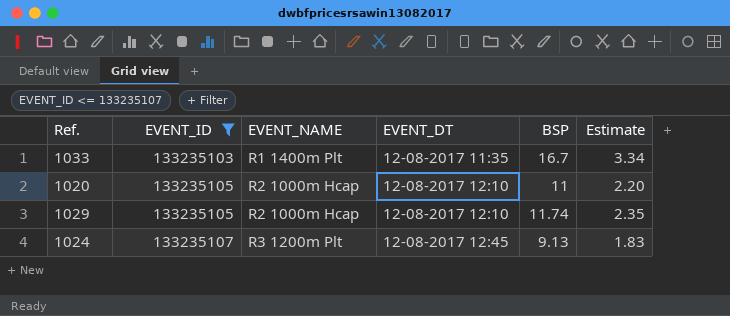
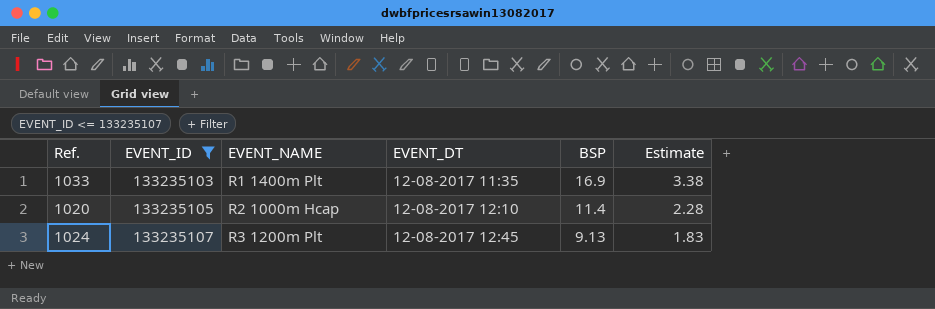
row 1029: 133235105 | R2 1000m Hcap | 12-08-2017 12:10 | 11.74 | 2.35 -> none
1033 | BSP: 16.7 -> 16.9
1033 | Estimate: 3.34 -> 3.38
1020 | BSP: 11 -> 11.4
1020 | Estimate: 2.20 -> 2.28

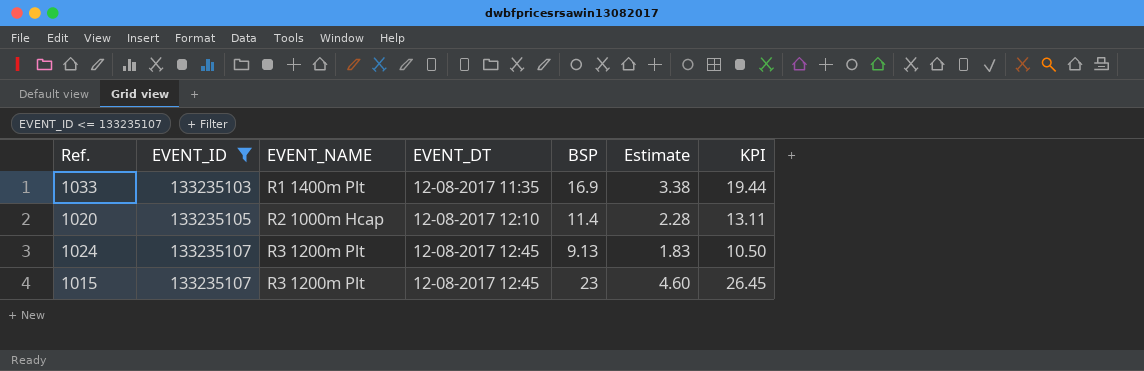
column KPI | formula: none -> [BSP] * 1.15
row 1015: none -> 133235107 | R3 1200m Plt | 12-08-2017 12:45 | 23 | 4.60 | 26.45

